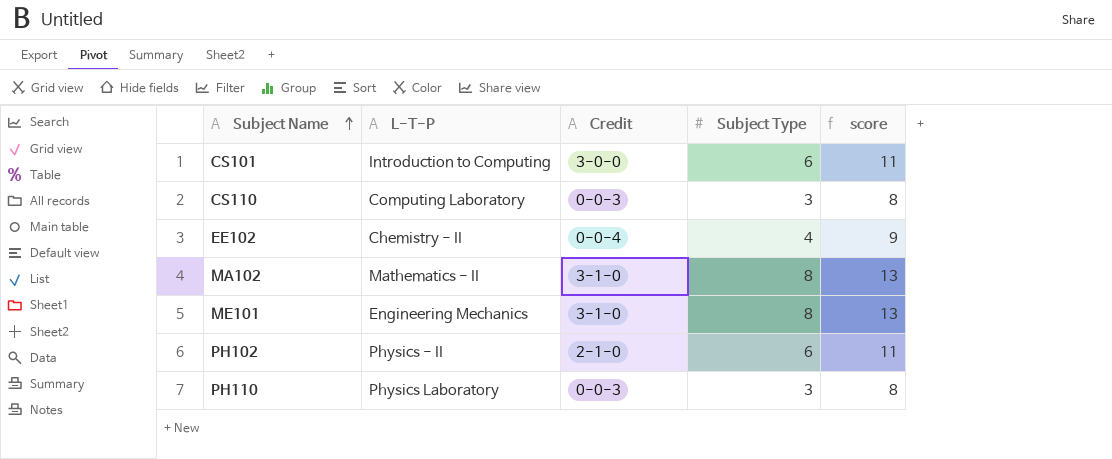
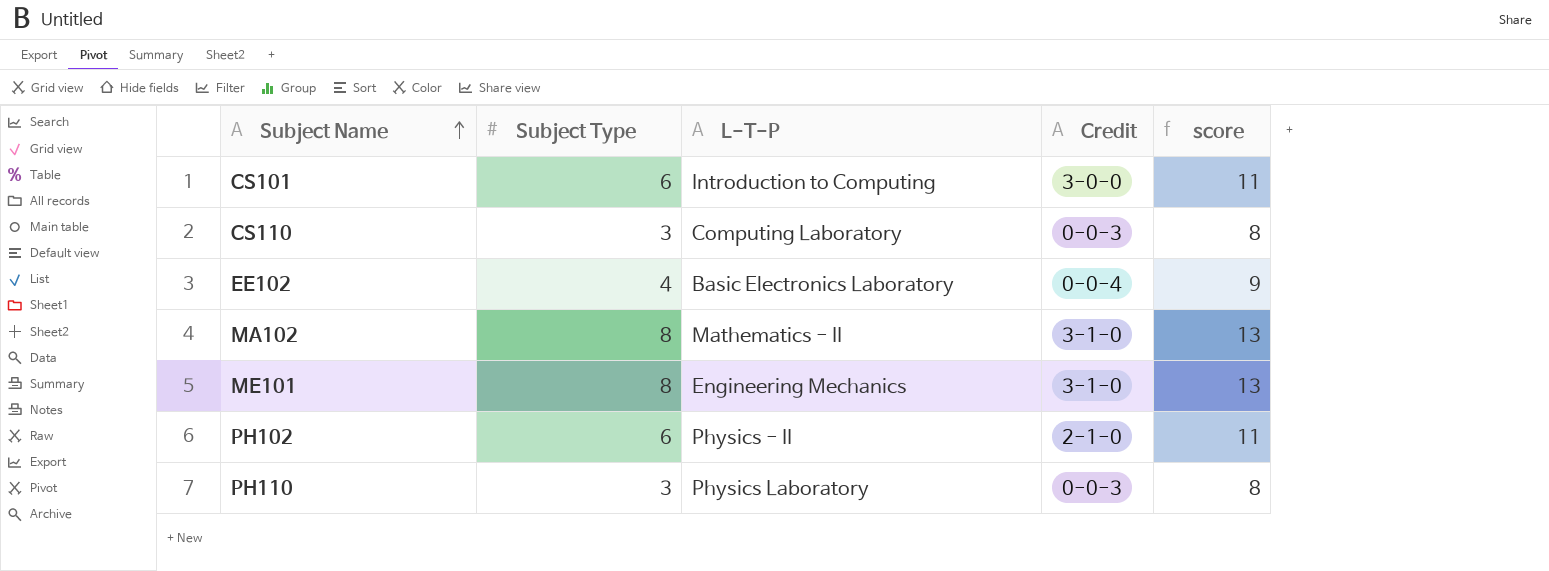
column Subject Type | position: 4 -> 2
EE102 | L-T-P: Chemistry - II -> Basic Electronics Laboratory

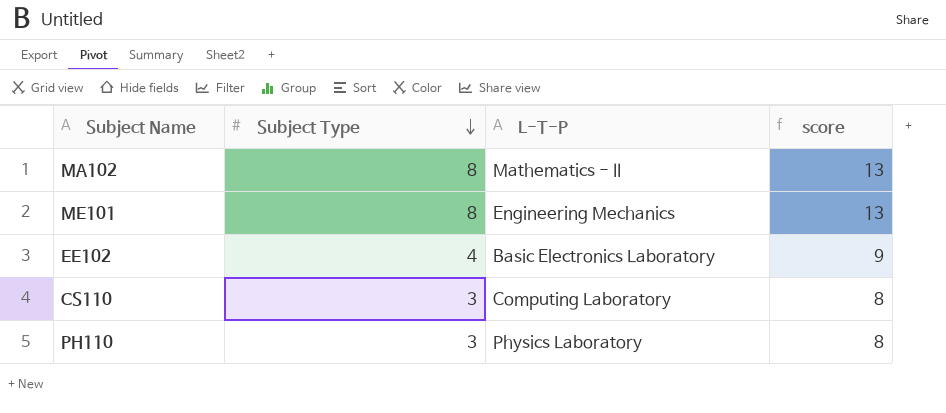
row order: Subject Name ascending -> Subject Type descending
column Credit | position: 4 -> none
row CS101: 6 | Introduction to Computing | 3-0-0 | 11 -> none
row PH102: 6 | Physics - II | 2-1-0 | 11 -> none

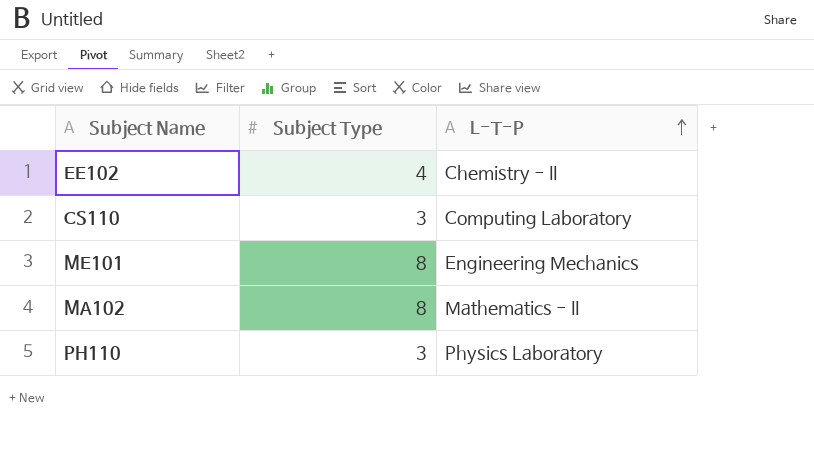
row order: Subject Type descending -> L-T-P ascending
column score | formula: [Subject Type] + 5 -> none
EE102 | L-T-P: Basic Electronics Laboratory -> Chemistry - II

